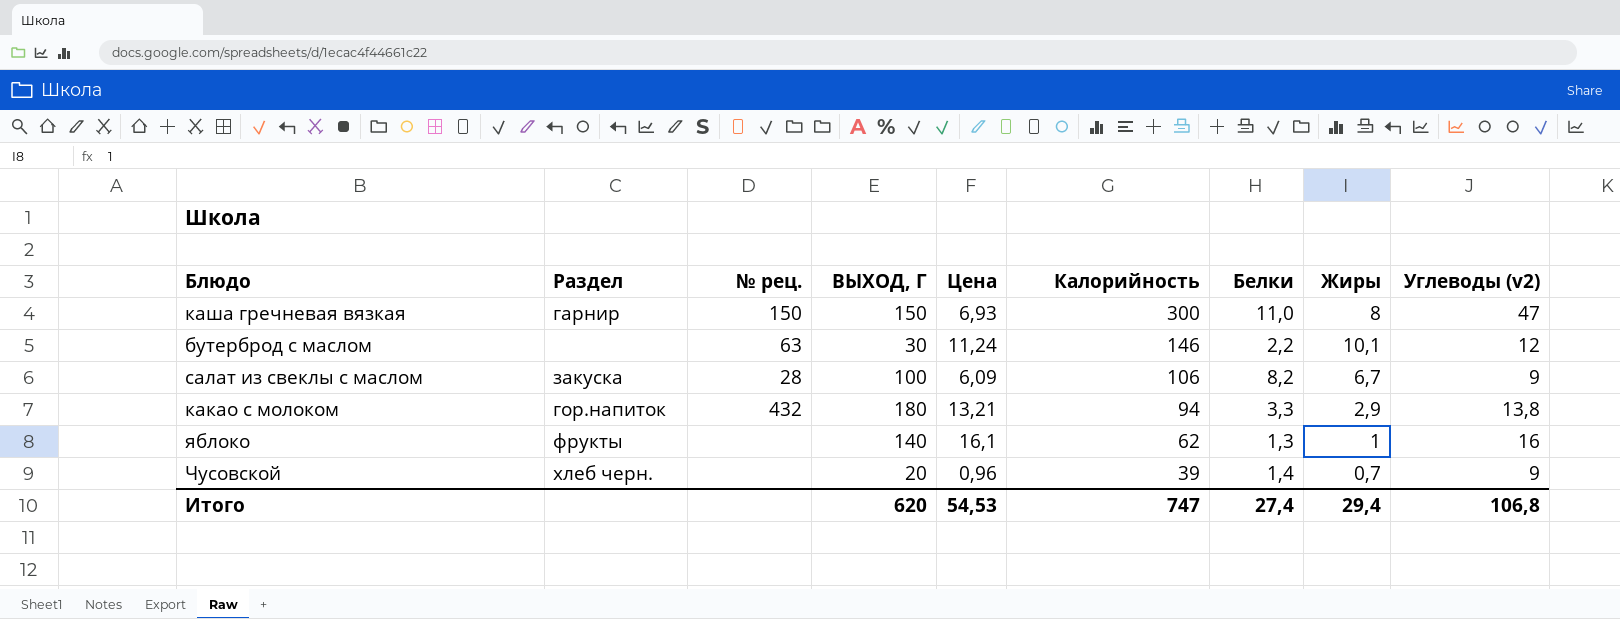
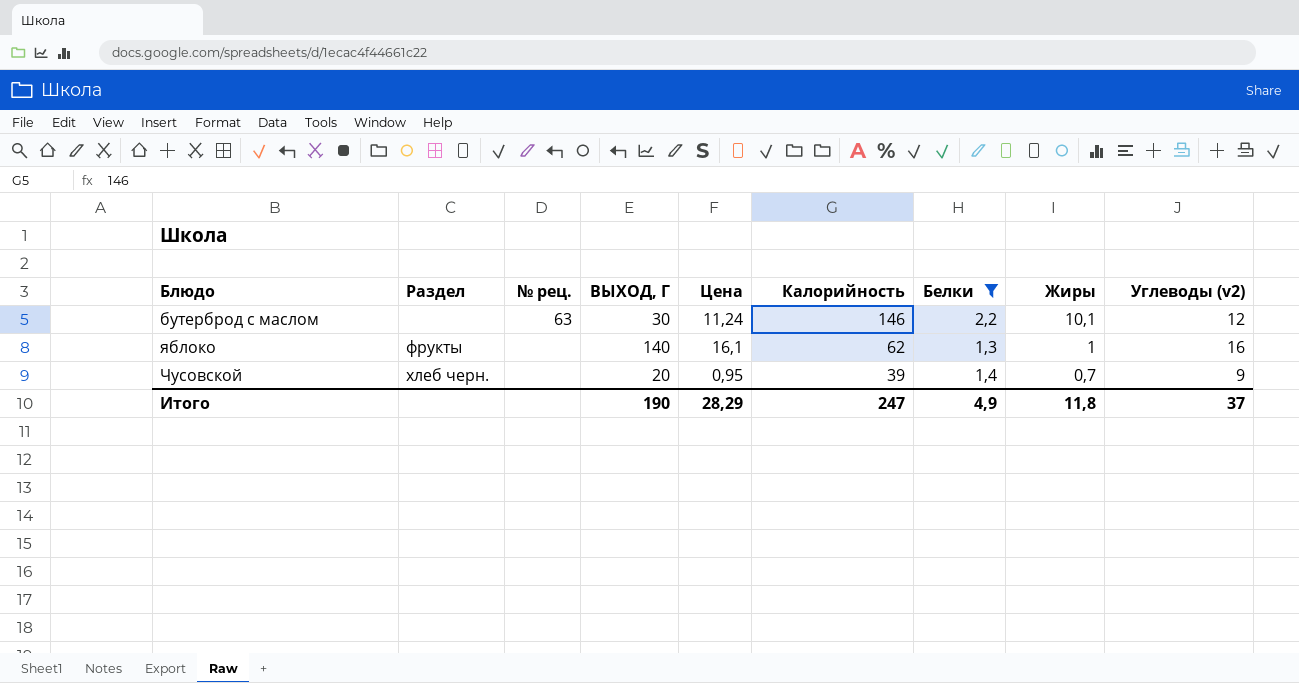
filter: none -> Белки <= 2,2
Чусовской | Цена: 0,96 -> 0,95
Итого | ВЫХОД, Г: 620 -> 190
Итого | Цена: 54,53 -> 28,29
Итого | Калорийность: 747 -> 247
Итого | Белки: 27,4 -> 4,9
Итого | Жиры: 29,4 -> 11,8
Итого | Углеводы (v2): 106,8 -> 37

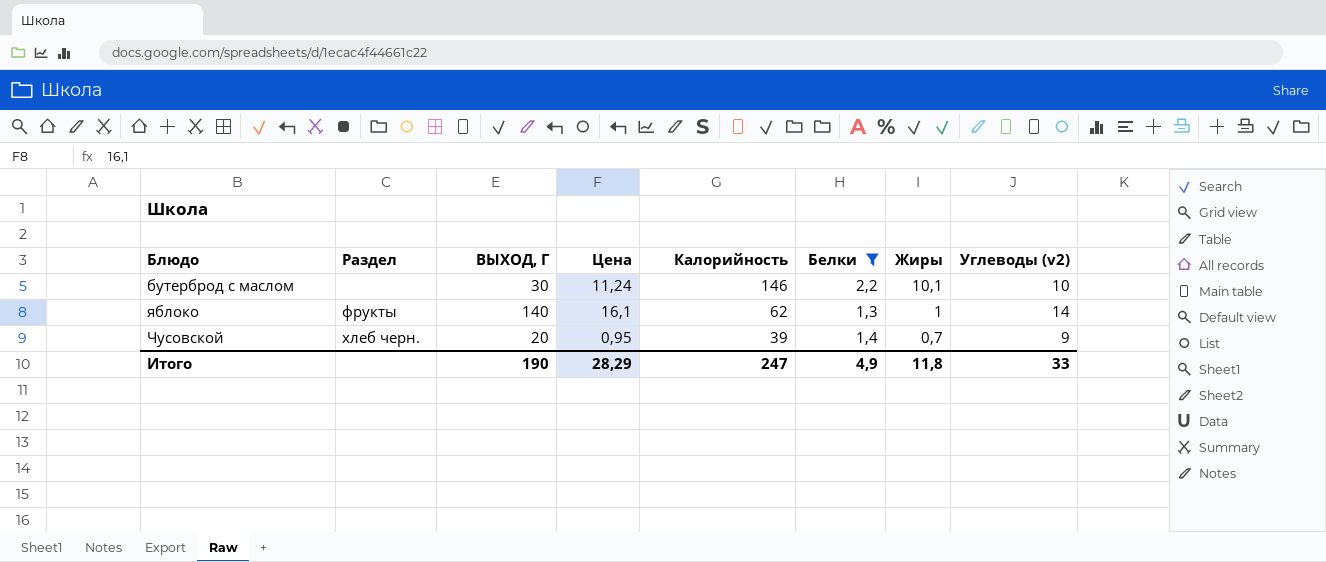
column № рец. | position: 3 -> none
бутерброд с маслом | Углеводы (v2): 12 -> 10
яблоко | Углеводы (v2): 16 -> 14
Итого | Углеводы (v2): 37 -> 33

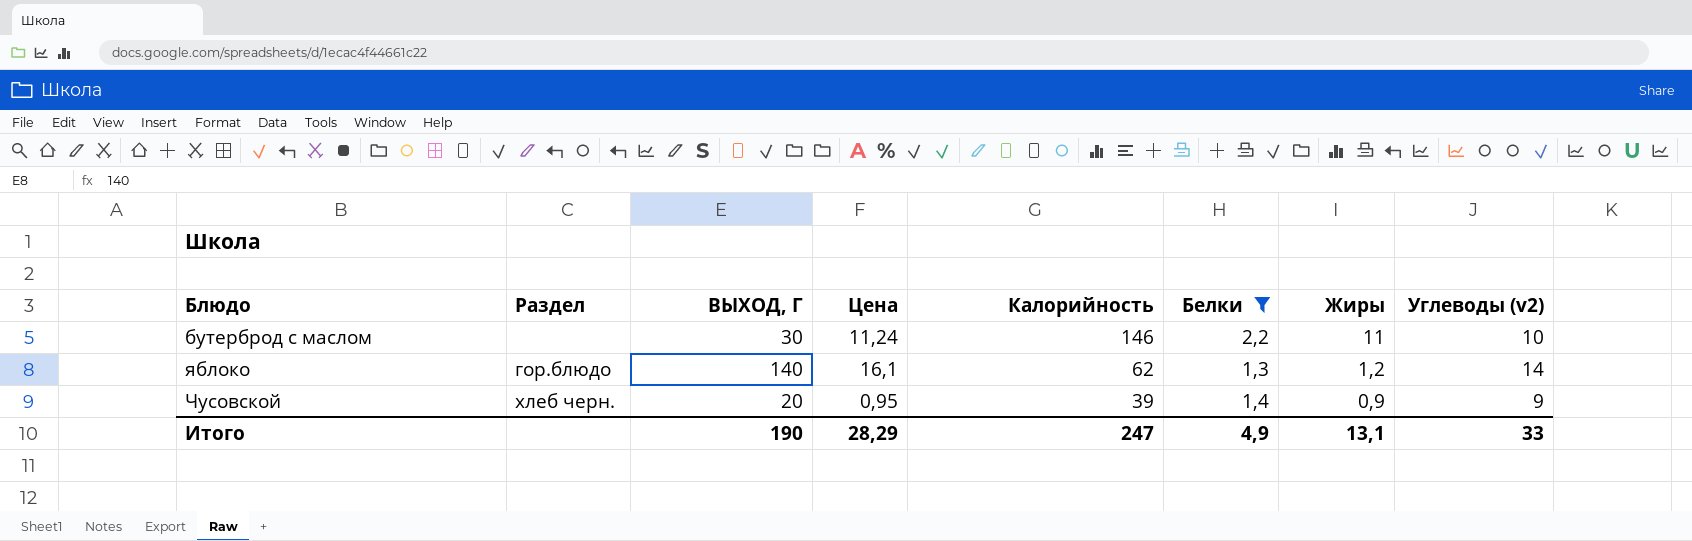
бутерброд с маслом | Жиры: 10,1 -> 11
яблоко | Раздел: фрукты -> гор.блюдо
яблоко | Жиры: 1 -> 1,2
Чусовской | Жиры: 0,7 -> 0,9
Итого | Жиры: 11,8 -> 13,1

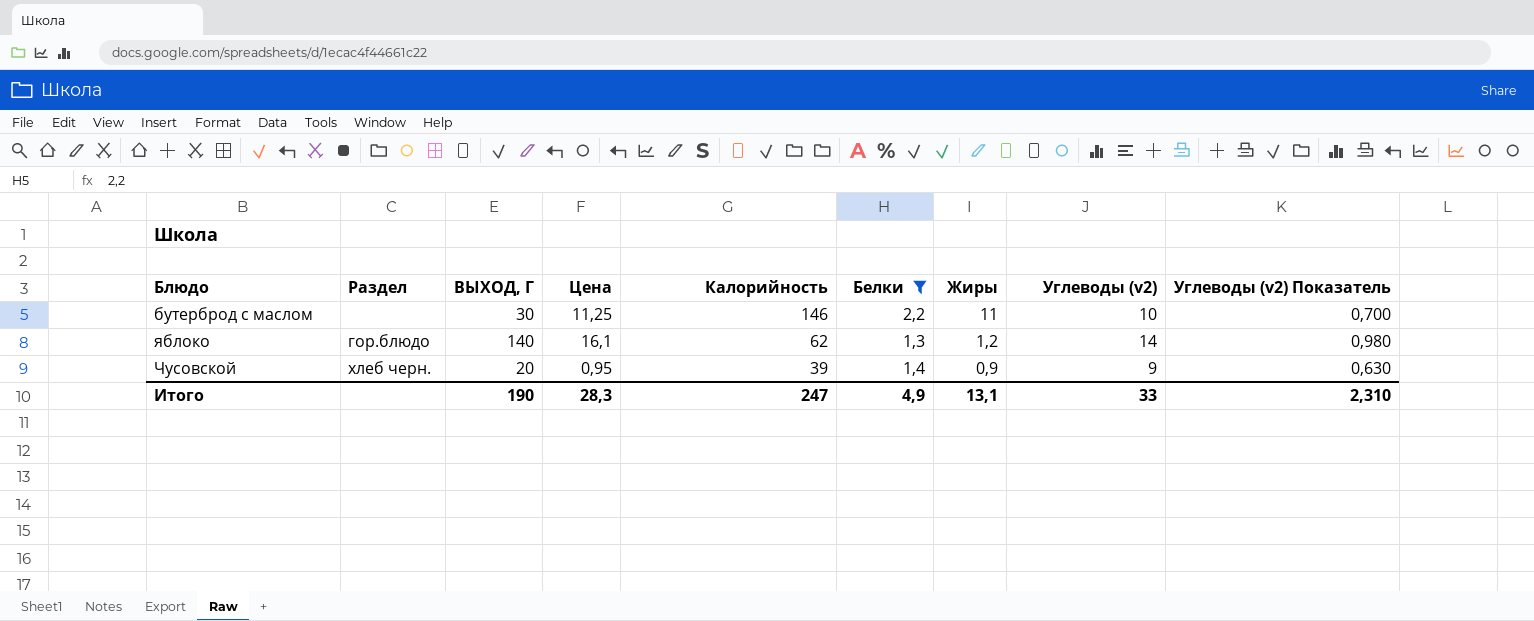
column Углеводы (v2) Показатель | formula: none -> [Углеводы (v2)] * 0,07
бутерброд с маслом | Цена: 11,24 -> 11,25
Итого | Цена: 28,29 -> 28,3

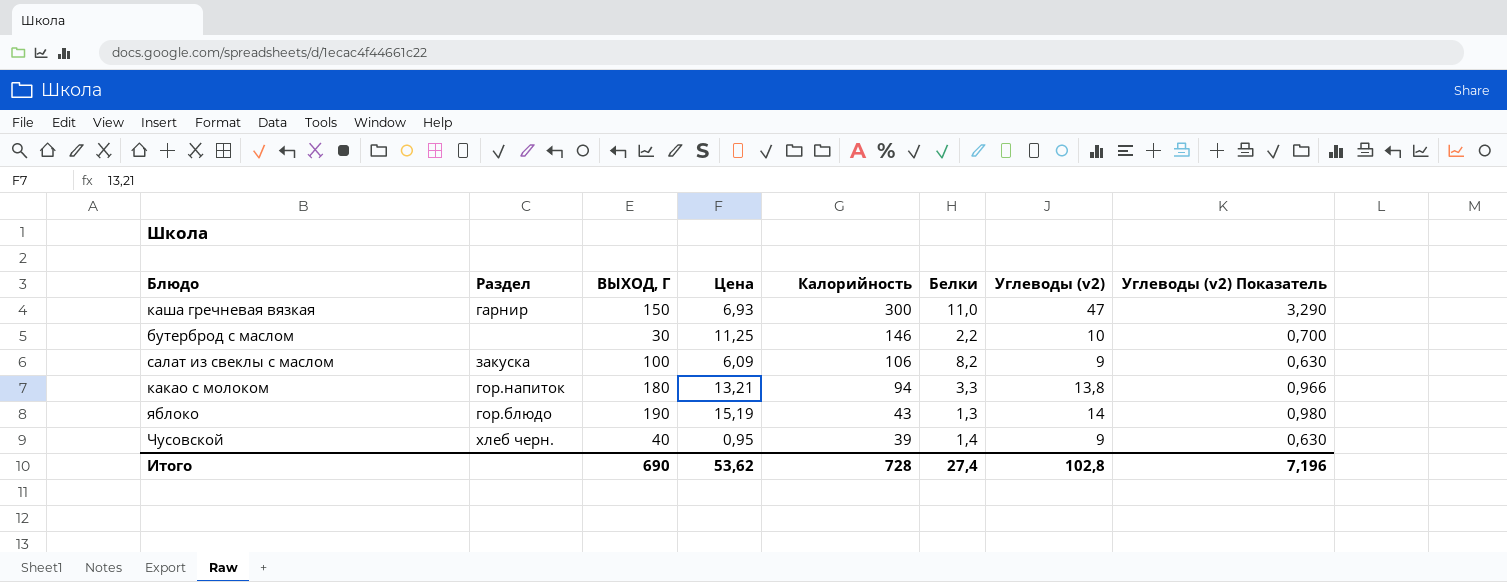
filter: Белки <= 2,2 -> none
column Жиры | position: 7 -> none
яблоко | ВЫХОД, Г: 140 -> 190
яблоко | Цена: 16,1 -> 15,19
яблоко | Калорийность: 62 -> 43
Чусовской | ВЫХОД, Г: 20 -> 40
Итого | ВЫХОД, Г: 190 -> 690
Итого | Цена: 28,3 -> 53,62
Итого | Калорийность: 247 -> 728
Итого | Белки: 4,9 -> 27,4
Итого | Углеводы (v2): 33 -> 102,8
Итого | Углеводы (v2) Показатель: 2,310 -> 7,196

